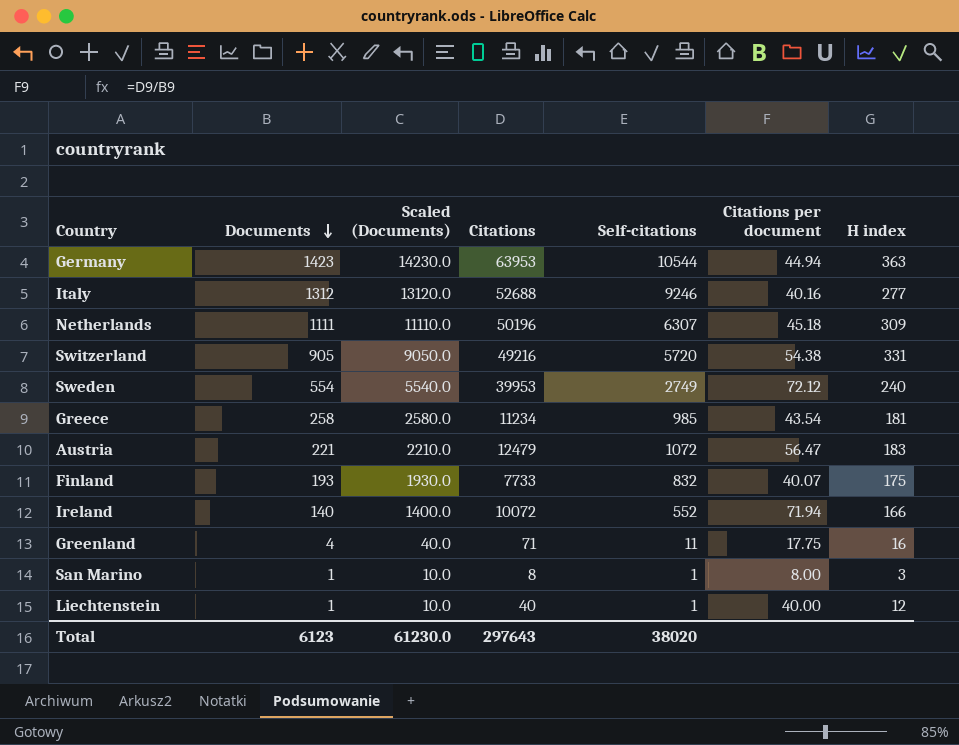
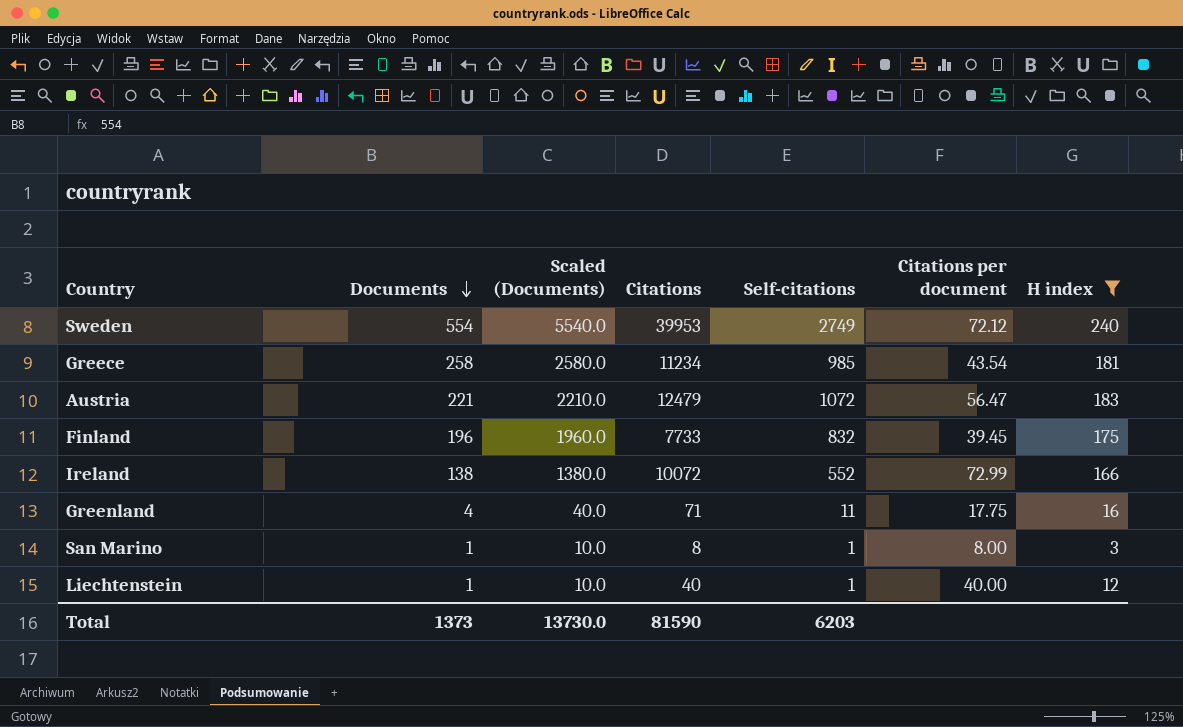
filter: none -> H index <= 240
Finland | Documents: 193 -> 196
Finland | Scaled (Documents): 1930.0 -> 1960.0
Finland | Citations per document: 40.07 -> 39.45
Ireland | Documents: 140 -> 138
Ireland | Scaled (Documents): 1400.0 -> 1380.0
Ireland | Citations per document: 71.94 -> 72.99
Total | Documents: 6123 -> 1373
Total | Scaled (Documents): 61230.0 -> 13730.0
Total | Citations: 297643 -> 81590
Total | Self-citations: 38020 -> 6203

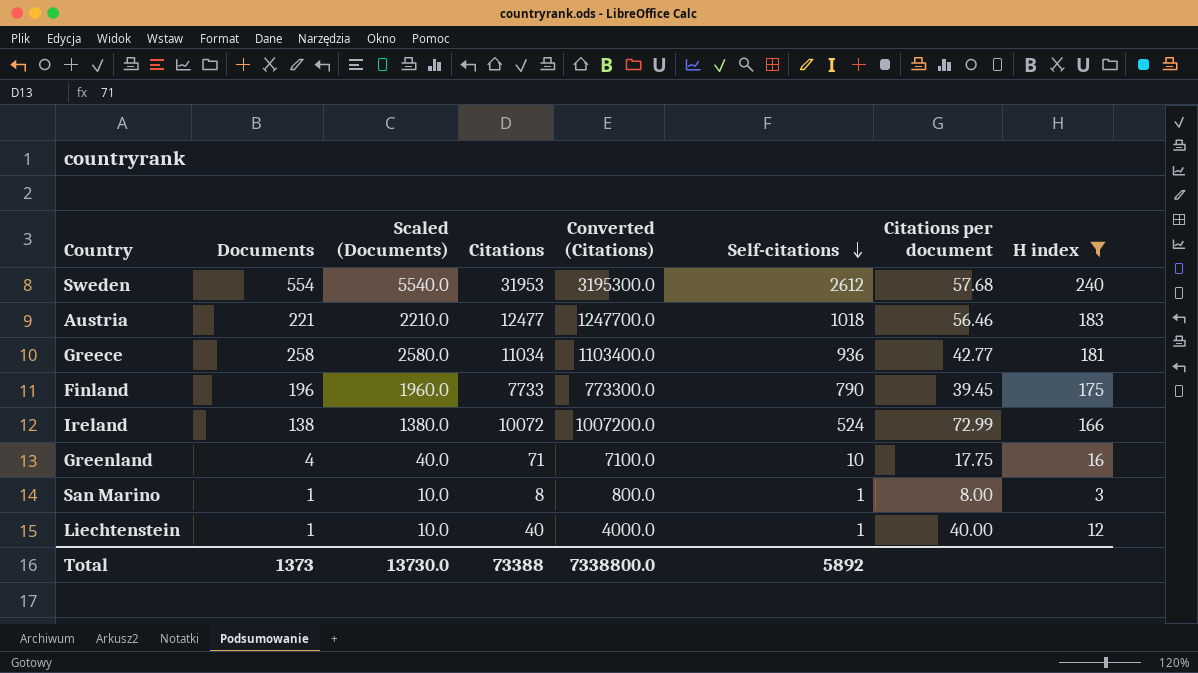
row order: Documents descending -> Self-citations descending
column Converted (Citations) | formula: none -> [Citations] * 100
Sweden | Citations: 39953 -> 31953
Sweden | Self-citations: 2749 -> 2612
Sweden | Citations per document: 72.12 -> 57.68
Austria | Citations: 12479 -> 12477
Austria | Self-citations: 1072 -> 1018
Austria | Citations per document: 56.47 -> 56.46
Greece | Citations: 11234 -> 11034
Greece | Self-citations: 985 -> 936
Greece | Citations per document: 43.54 -> 42.77
Finland | Self-citations: 832 -> 790
Ireland | Self-citations: 552 -> 524
Greenland | Self-citations: 11 -> 10
Total | Citations: 81590 -> 73388
Total | Self-citations: 6203 -> 5892

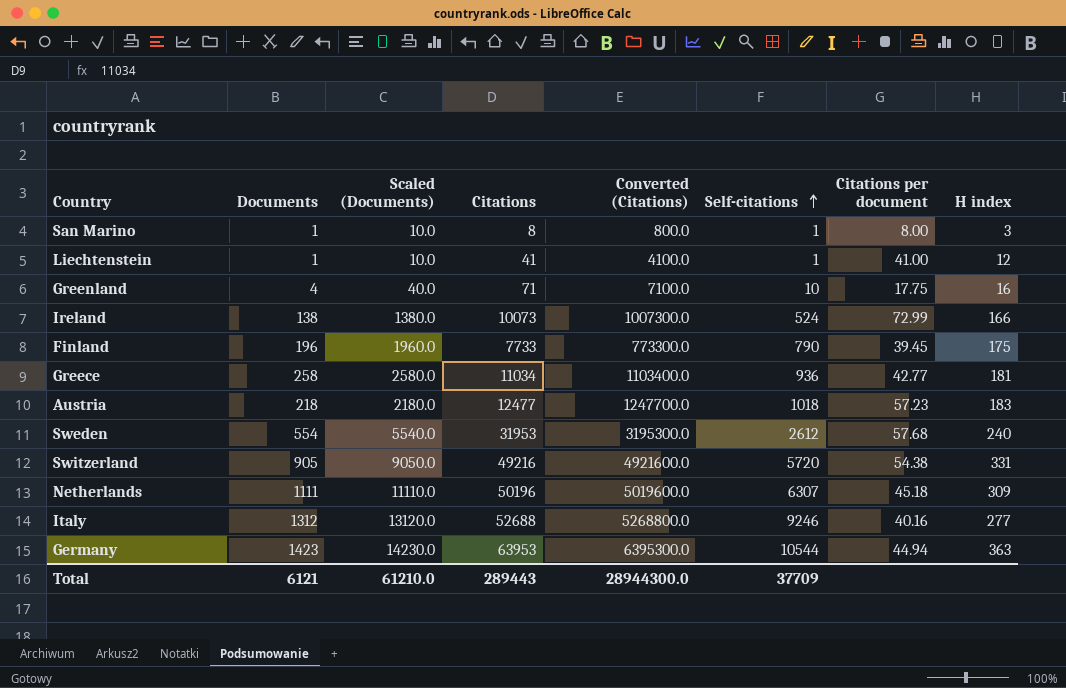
filter: H index <= 240 -> none
row order: Self-citations descending -> Self-citations ascending
Liechtenstein | Citations: 40 -> 41
Liechtenstein | Converted (Citations): 4000.0 -> 4100.0
Liechtenstein | Citations per document: 40.00 -> 41.00
Ireland | Citations: 10072 -> 10073
Ireland | Converted (Citations): 1007200.0 -> 1007300.0
Austria | Documents: 221 -> 218
Austria | Scaled (Documents): 2210.0 -> 2180.0
Austria | Citations per document: 56.46 -> 57.23
Total | Documents: 1373 -> 6121
Total | Scaled (Documents): 13730.0 -> 61210.0
Total | Citations: 73388 -> 289443
Total | Converted (Citations): 7338800.0 -> 28944300.0
Total | Self-citations: 5892 -> 37709

